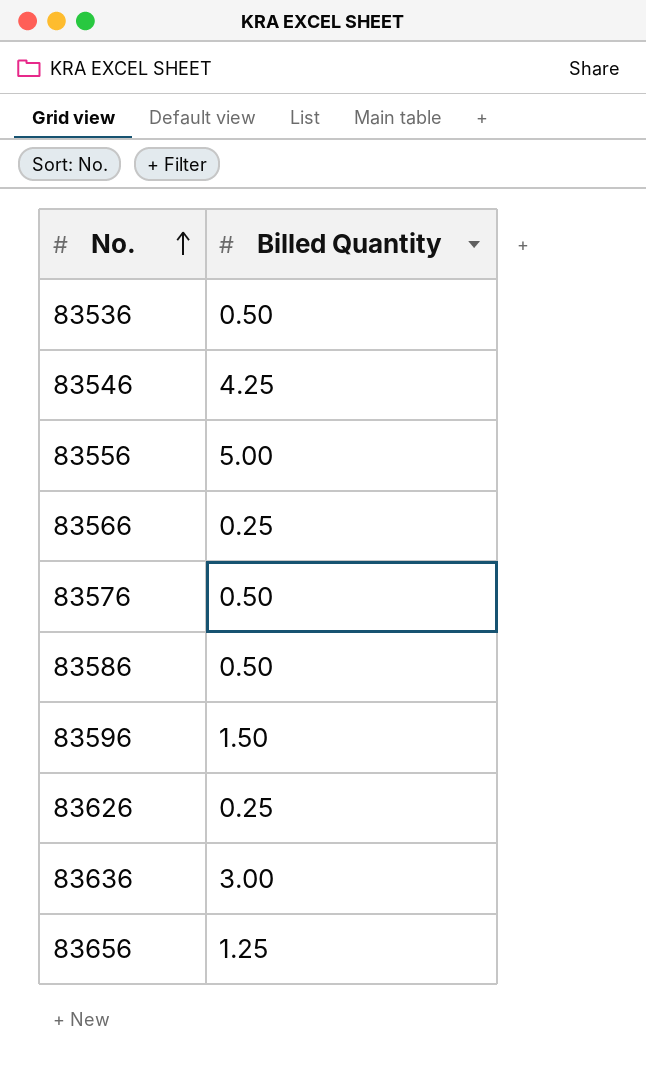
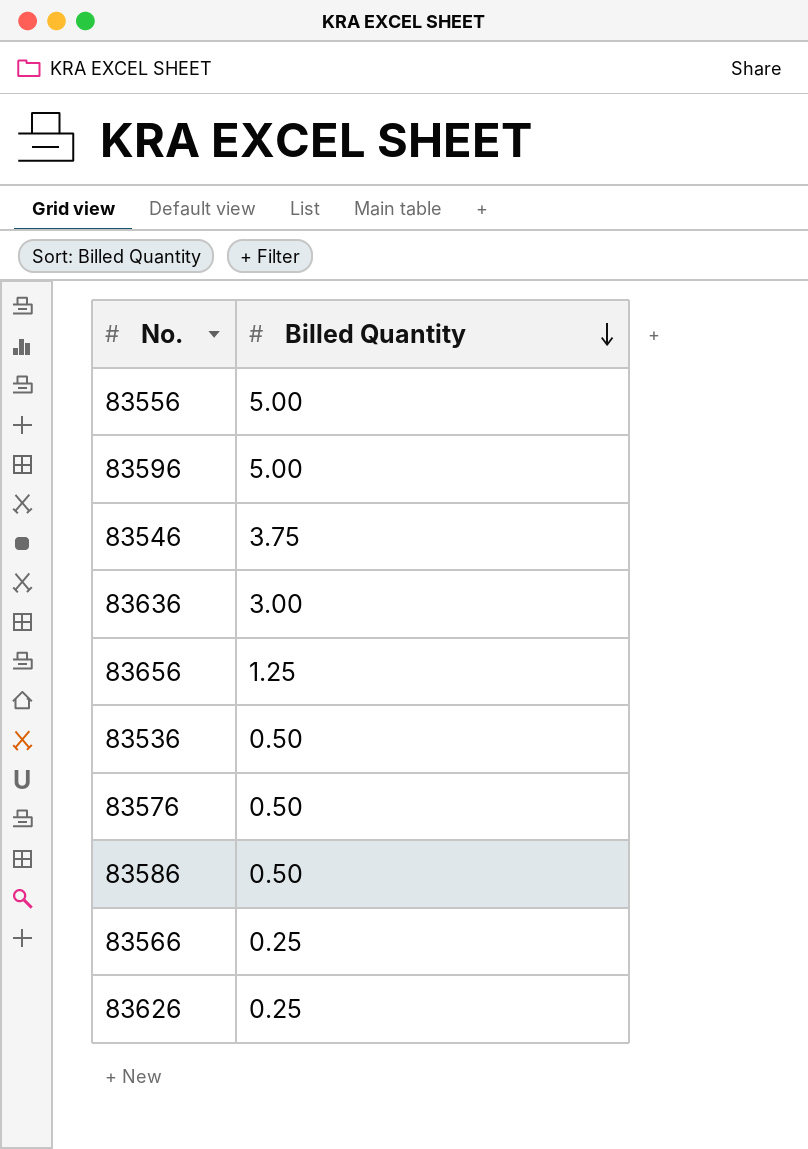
row order: No. ascending -> Billed Quantity descending
83596 | Billed Quantity: 1.50 -> 5.00
83546 | Billed Quantity: 4.25 -> 3.75

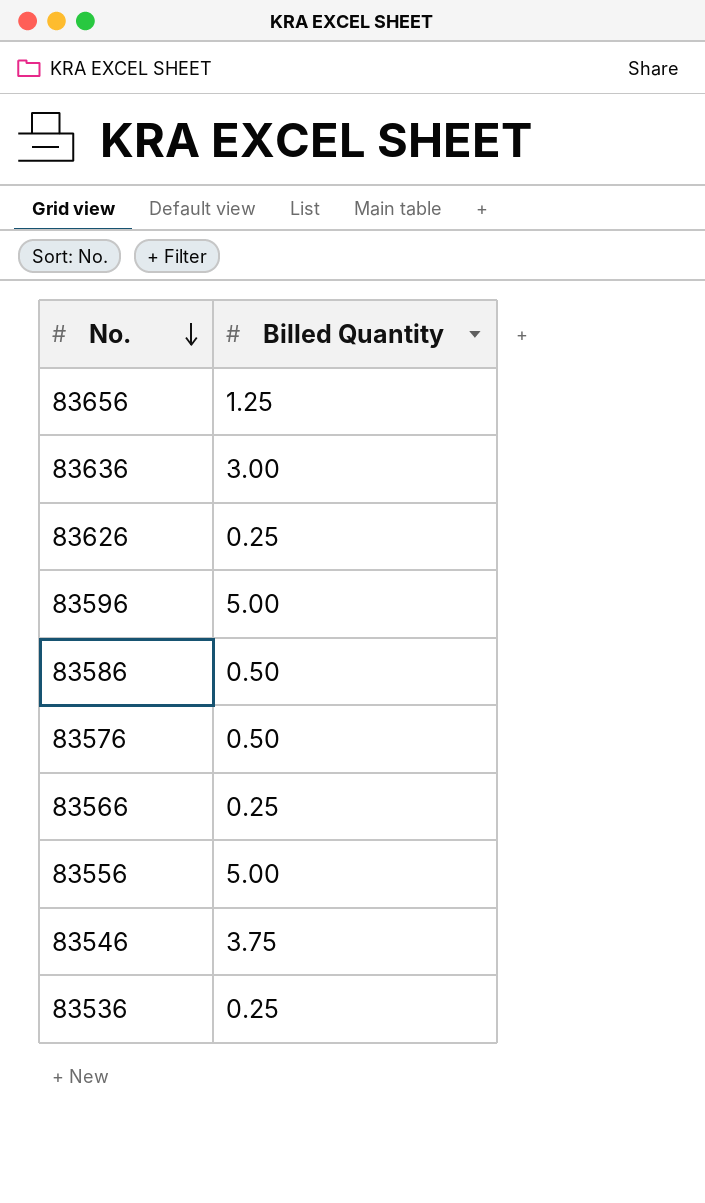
row order: Billed Quantity descending -> No. descending
83536 | Billed Quantity: 0.50 -> 0.25

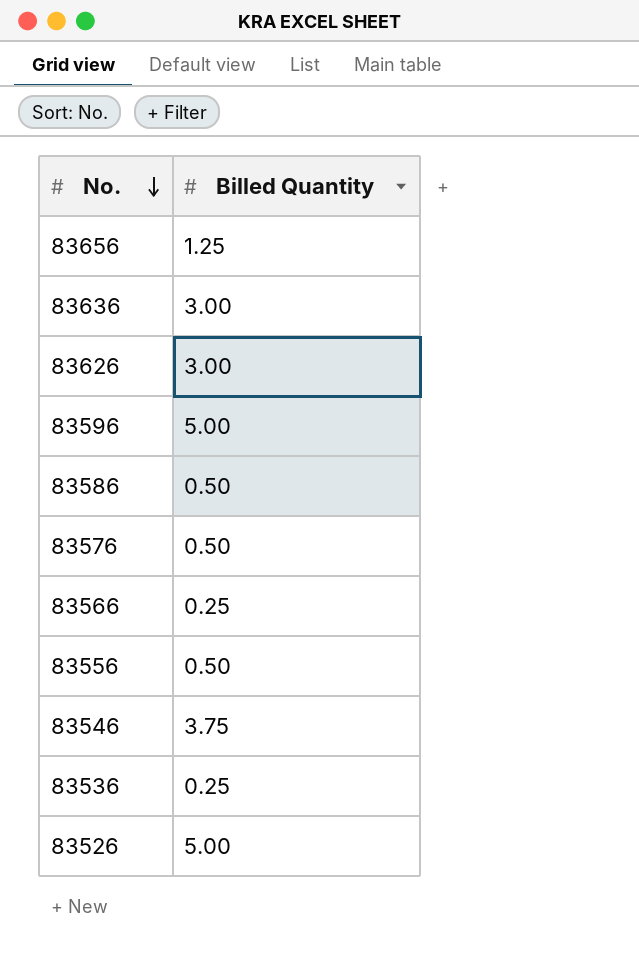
83626 | Billed Quantity: 0.25 -> 3.00
83556 | Billed Quantity: 5.00 -> 0.50
row 83526: none -> 5.00

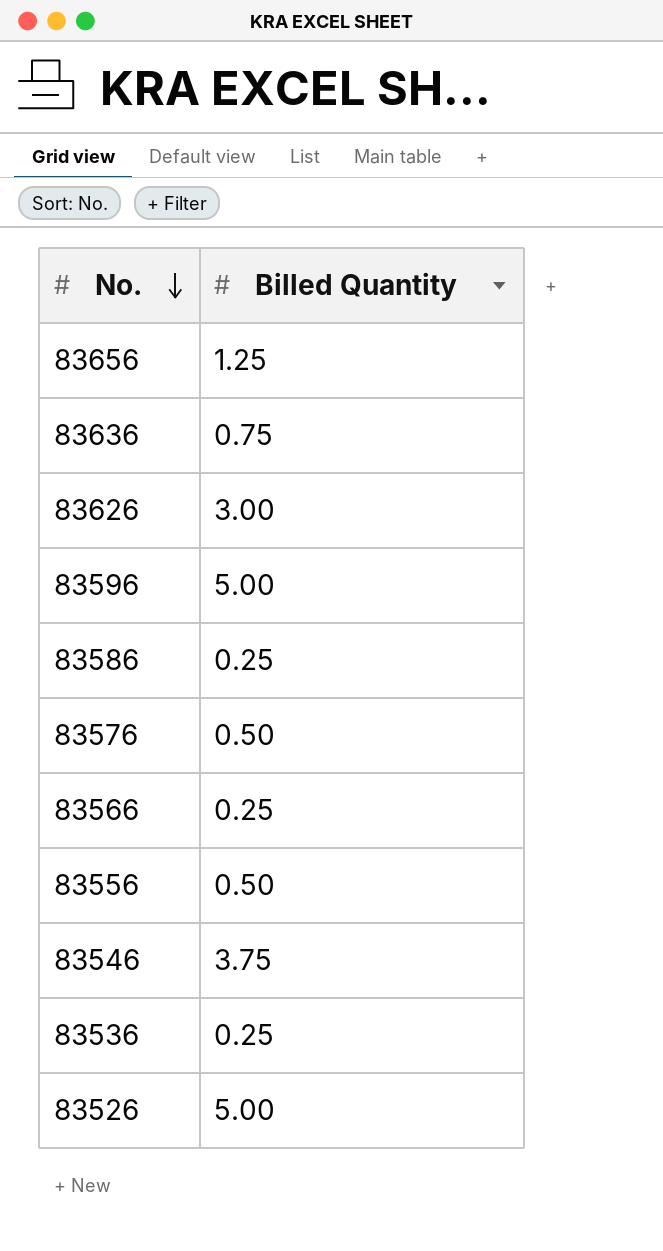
83636 | Billed Quantity: 3.00 -> 0.75
83586 | Billed Quantity: 0.50 -> 0.25

